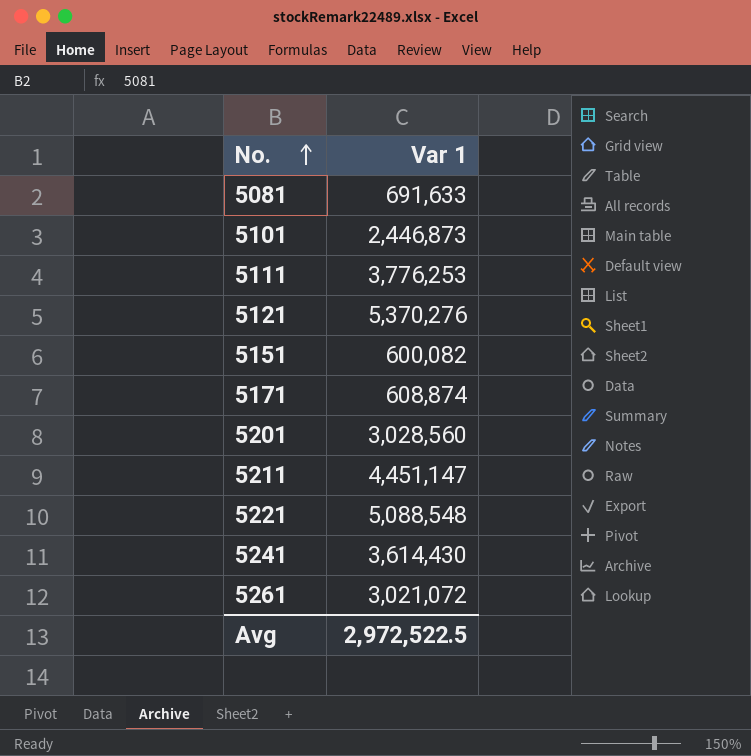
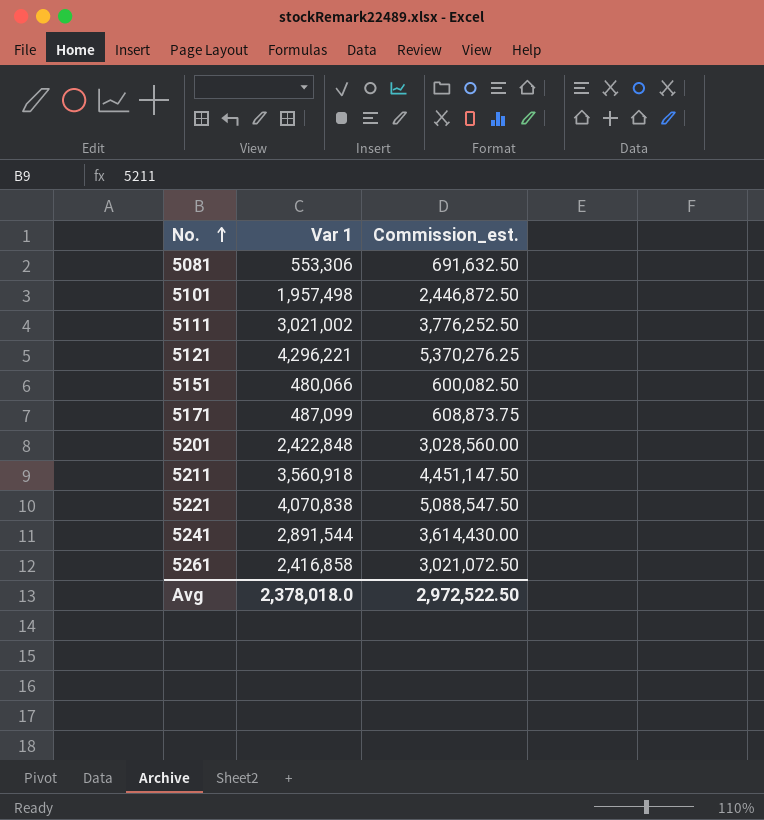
column Commission_est. | formula: none -> [Var 1] * 1.25
5081 | Var 1: 691,633 -> 553,306
5101 | Var 1: 2,446,873 -> 1,957,498
5111 | Var 1: 3,776,253 -> 3,021,002
5121 | Var 1: 5,370,276 -> 4,296,221
5151 | Var 1: 600,082 -> 480,066
5171 | Var 1: 608,874 -> 487,099
5201 | Var 1: 3,028,560 -> 2,422,848
5211 | Var 1: 4,451,147 -> 3,560,918
5221 | Var 1: 5,088,548 -> 4,070,838
5241 | Var 1: 3,614,430 -> 2,891,544
5261 | Var 1: 3,021,072 -> 2,416,858
Avg | Var 1: 2,972,522.5 -> 2,378,018.0

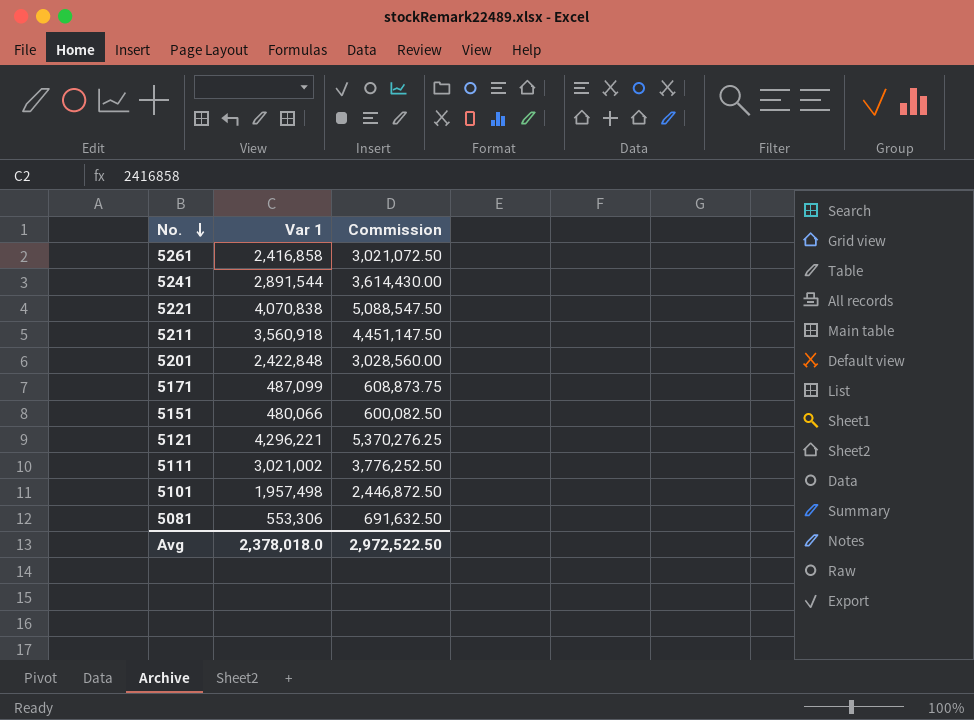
row order: No. ascending -> No. descending
column name: Commission_est. -> Commission

